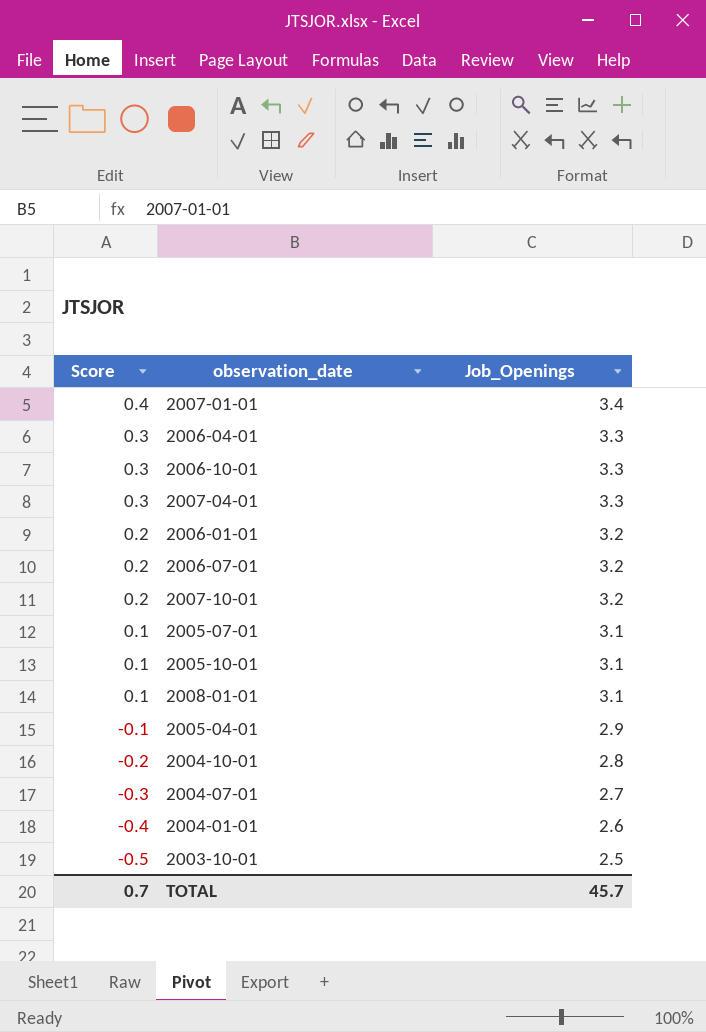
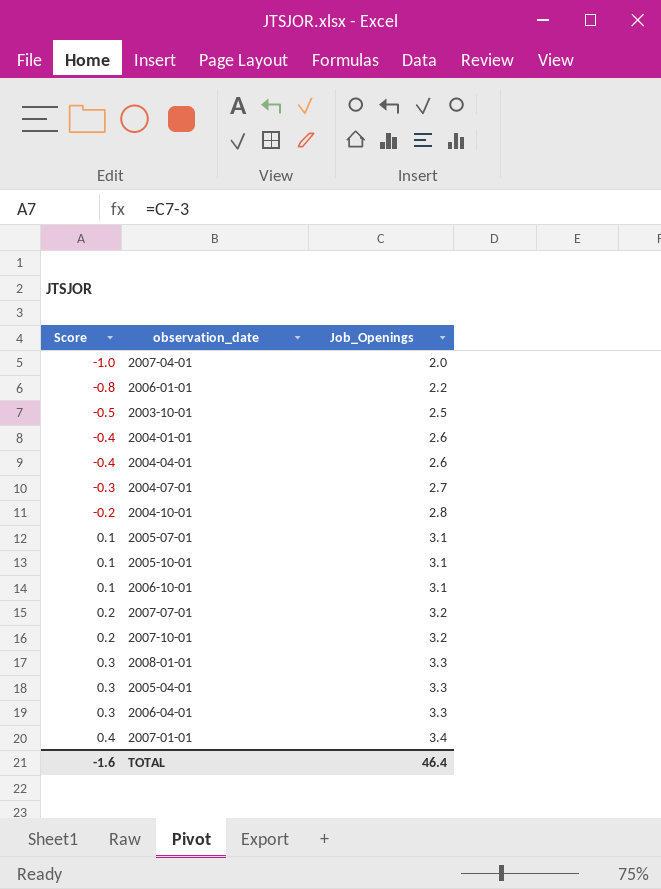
row order: Score descending -> Score ascending
row 2006-07-01: 0.2 | 3.2 -> none
2007-04-01 | Score: 0.3 -> -1.0
2007-04-01 | Job_Openings: 3.3 -> 2.0
2006-01-01 | Score: 0.2 -> -0.8
2006-01-01 | Job_Openings: 3.2 -> 2.2
row 2004-04-01: none -> -0.4 | 2.6
2006-10-01 | Score: 0.3 -> 0.1
2006-10-01 | Job_Openings: 3.3 -> 3.1
row 2007-07-01: none -> 0.2 | 3.2
2008-01-01 | Score: 0.1 -> 0.3
2008-01-01 | Job_Openings: 3.1 -> 3.3
2005-04-01 | Score: -0.1 -> 0.3
2005-04-01 | Job_Openings: 2.9 -> 3.3
TOTAL | Score: 0.7 -> -1.6
TOTAL | Job_Openings: 45.7 -> 46.4

